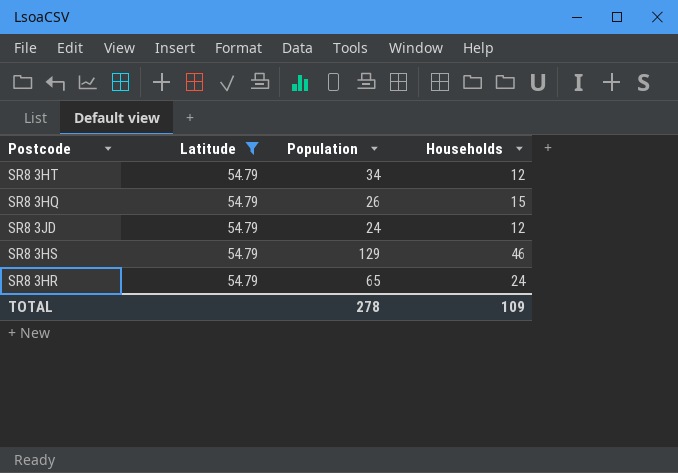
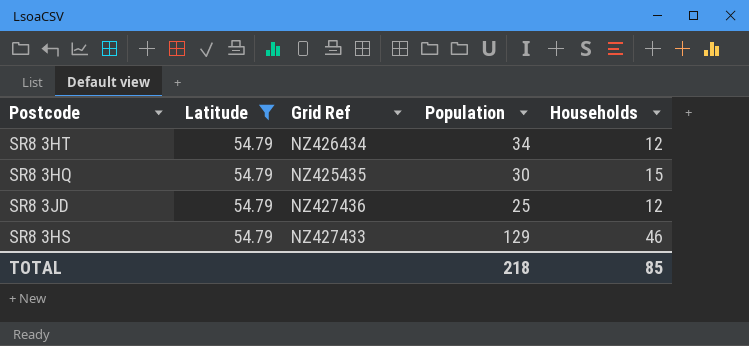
column Grid Ref | position: none -> 3
row SR8 3HR: 54.79 | 65 | 24 -> none
SR8 3HQ | Population: 26 -> 30
SR8 3JD | Population: 24 -> 25
TOTAL | Population: 278 -> 218
TOTAL | Households: 109 -> 85

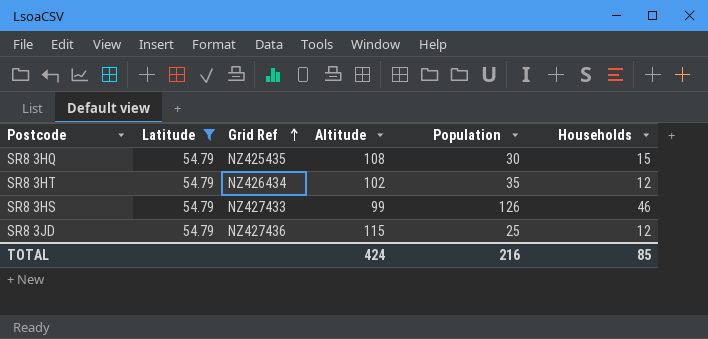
row order: none -> Grid Ref ascending
column Altitude | position: none -> 4
SR8 3HT | Population: 34 -> 35
SR8 3HS | Population: 129 -> 126
TOTAL | Population: 218 -> 216

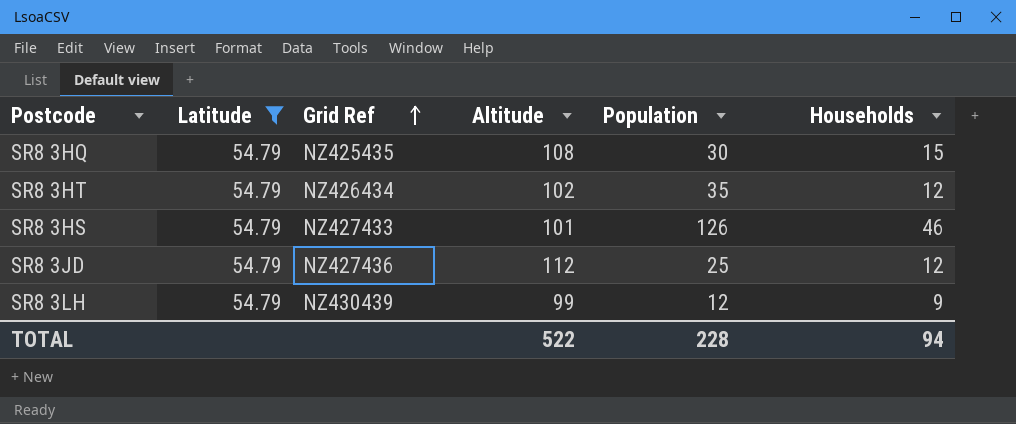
SR8 3HS | Altitude: 99 -> 101
SR8 3JD | Altitude: 115 -> 112
row SR8 3LH: none -> 54.79 | NZ430439 | 99 | 12 | 9
TOTAL | Altitude: 424 -> 522
TOTAL | Population: 216 -> 228
TOTAL | Households: 85 -> 94

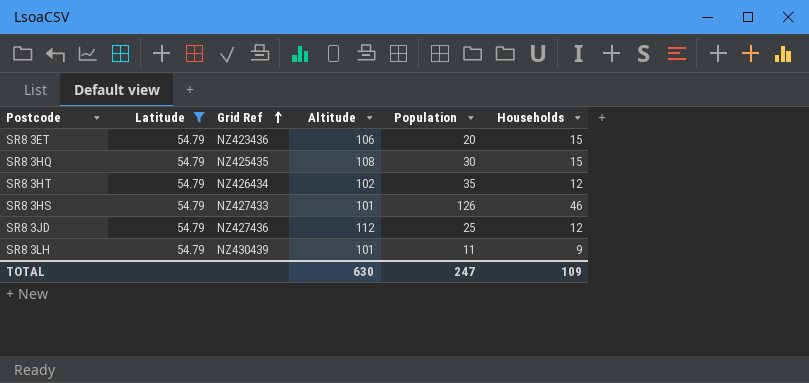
row SR8 3ET: none -> 54.79 | NZ423436 | 106 | 20 | 15
SR8 3LH | Altitude: 99 -> 101
SR8 3LH | Population: 12 -> 11
TOTAL | Altitude: 522 -> 630
TOTAL | Population: 228 -> 247
TOTAL | Households: 94 -> 109

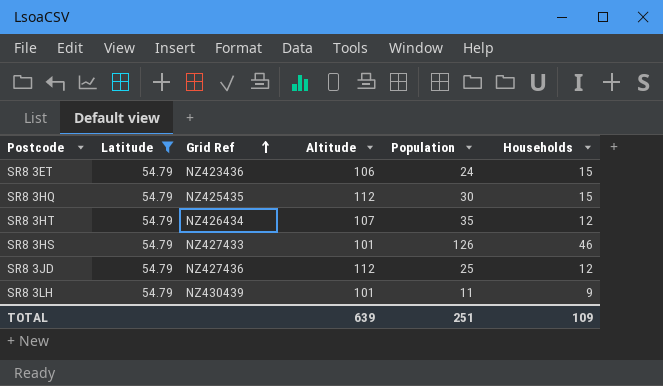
SR8 3ET | Population: 20 -> 24
SR8 3HQ | Altitude: 108 -> 112
SR8 3HT | Altitude: 102 -> 107
TOTAL | Altitude: 630 -> 639
TOTAL | Population: 247 -> 251

